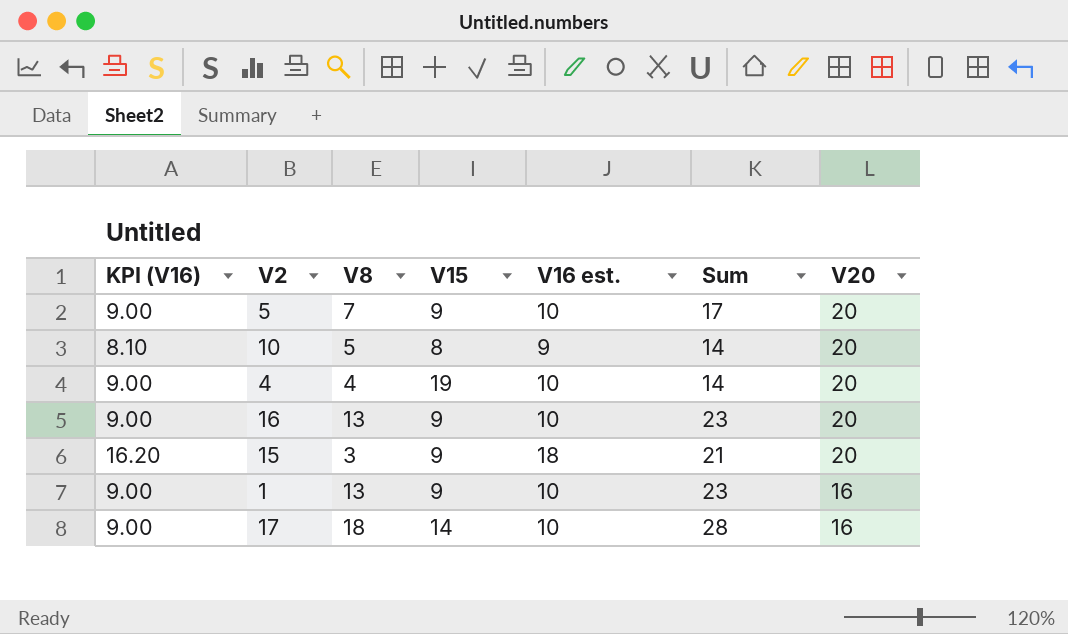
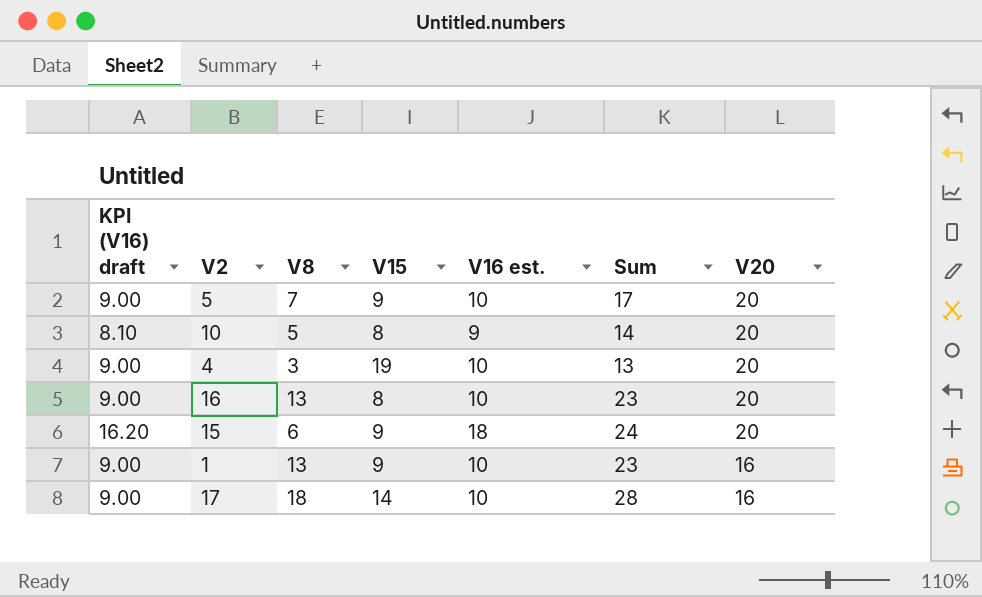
column name: KPI (V16) -> KPI (V16) draft
4 | V8: 4 -> 3
4 | Sum: 14 -> 13
16 | V15: 9 -> 8
15 | V8: 3 -> 6
15 | Sum: 21 -> 24

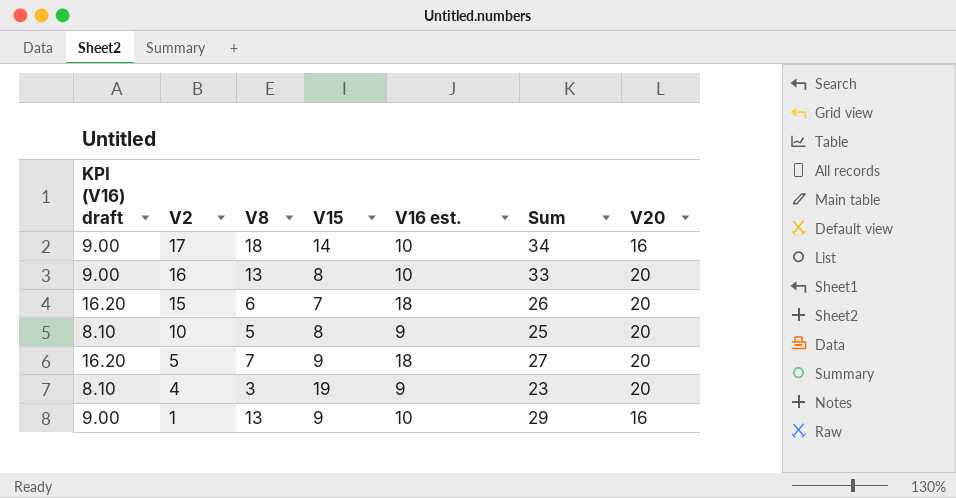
row order: V20 descending -> V2 descending
column Sum | formula: [V8] + [V16 est.] -> [V8] + [V20]
15 | V15: 9 -> 7
5 | KPI (V16) draft: 9.00 -> 16.20
5 | V16 est.: 10 -> 18
4 | KPI (V16) draft: 9.00 -> 8.10
4 | V16 est.: 10 -> 9

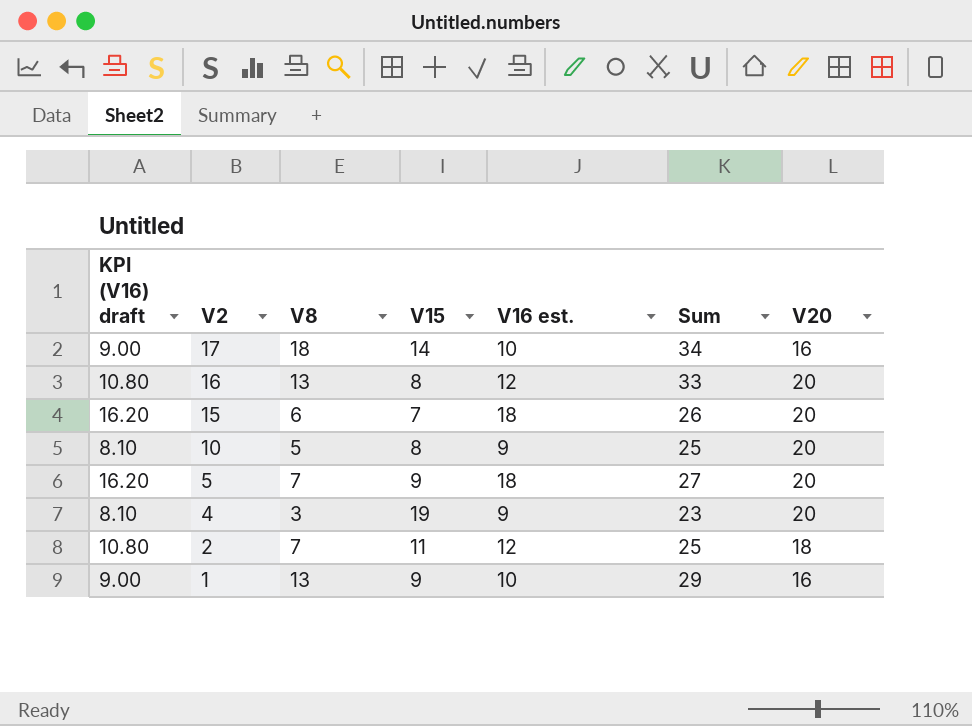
16 | KPI (V16) draft: 9.00 -> 10.80
16 | V16 est.: 10 -> 12
row 2: none -> 10.80 | 7 | 11 | 12 | 25 | 18

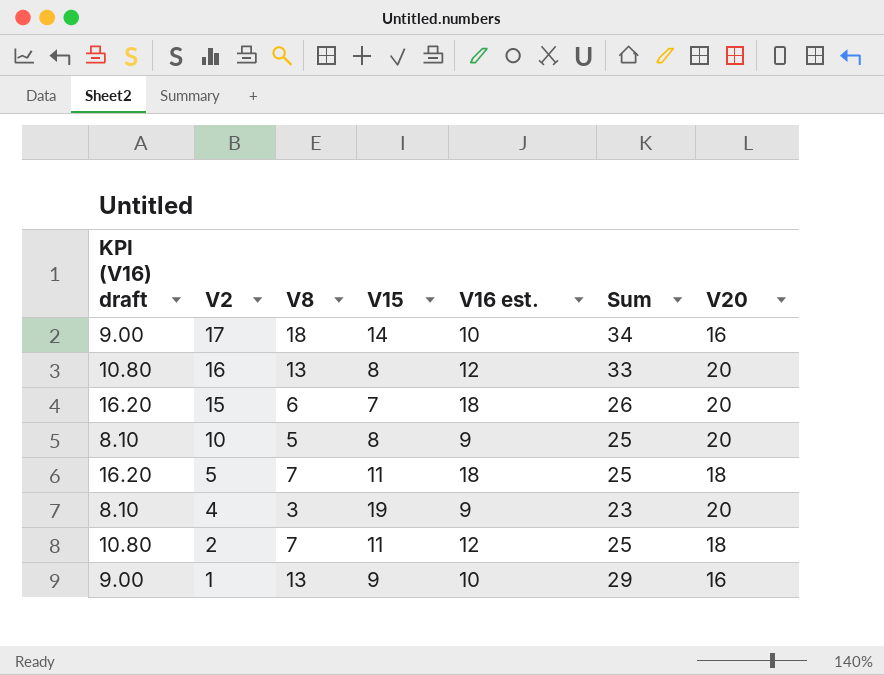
5 | V15: 9 -> 11
5 | Sum: 27 -> 25
5 | V20: 20 -> 18

